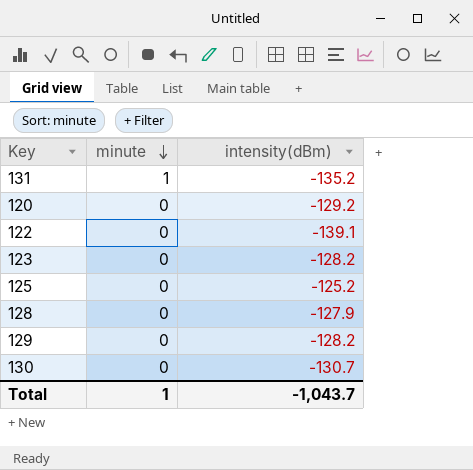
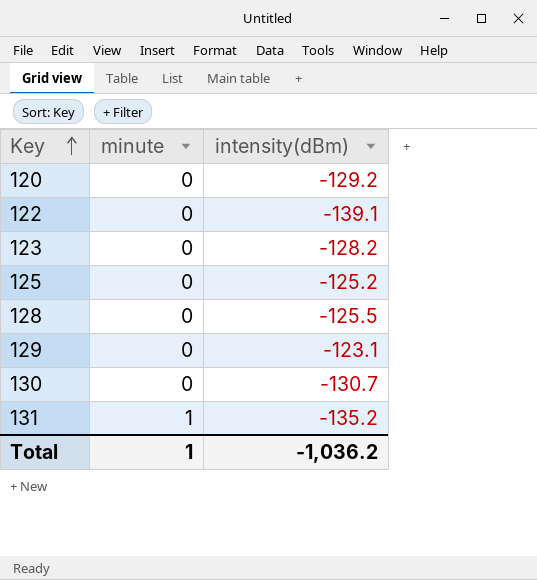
row order: minute descending -> Key ascending
128 | intensity(dBm): -127.9 -> -125.5
129 | intensity(dBm): -128.2 -> -123.1
Total | intensity(dBm): -1,043.7 -> -1,036.2

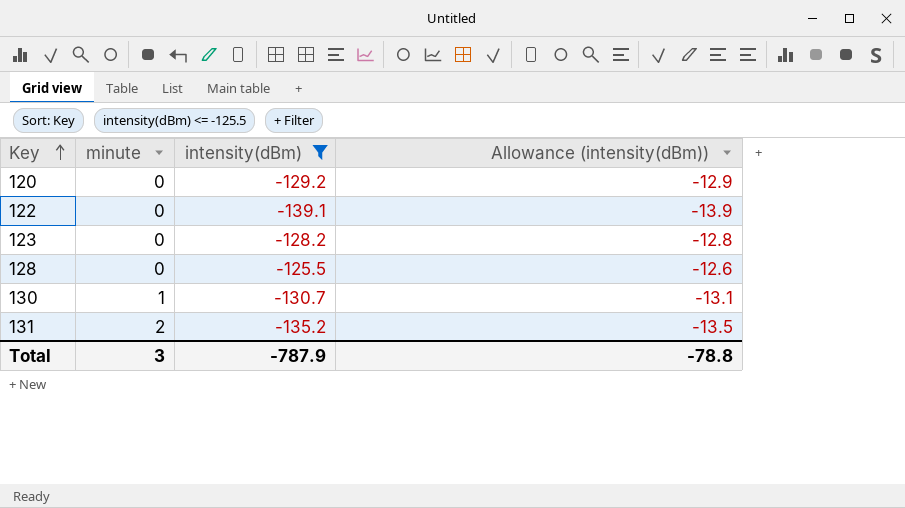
filter: none -> intensity(dBm) <= -125.5
column Allowance (intensity(dBm)) | formula: none -> [intensity(dBm)] * 0.1
130 | minute: 0 -> 1
131 | minute: 1 -> 2
Total | minute: 1 -> 3
Total | intensity(dBm): -1,036.2 -> -787.9

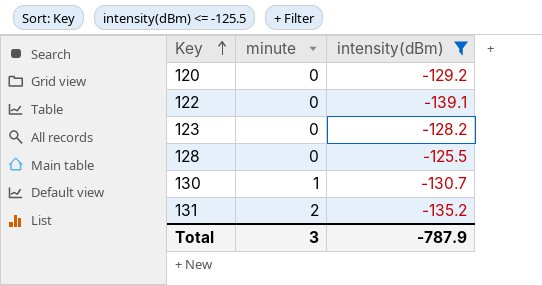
column Allowance (intensity(dBm)) | formula: [intensity(dBm)] * 0.1 -> none

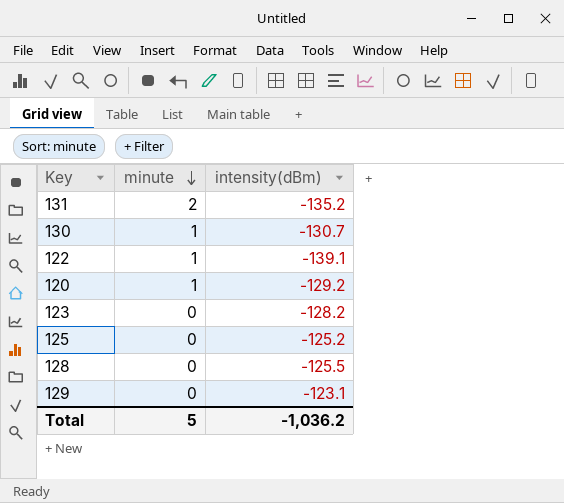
filter: intensity(dBm) <= -125.5 -> none
row order: Key ascending -> minute descending
122 | minute: 0 -> 1
120 | minute: 0 -> 1
Total | minute: 3 -> 5
Total | intensity(dBm): -787.9 -> -1,036.2

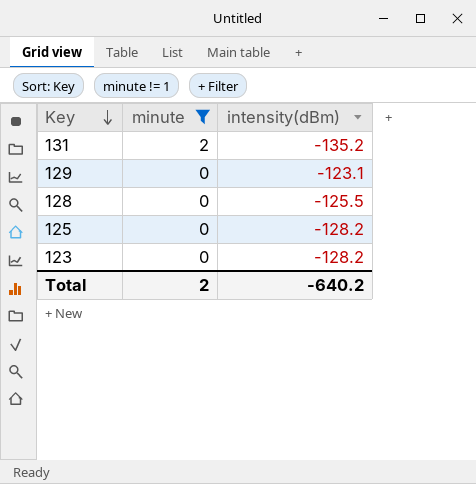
filter: none -> minute != 1
row order: minute descending -> Key descending
125 | intensity(dBm): -125.2 -> -128.2
Total | minute: 5 -> 2
Total | intensity(dBm): -1,036.2 -> -640.2

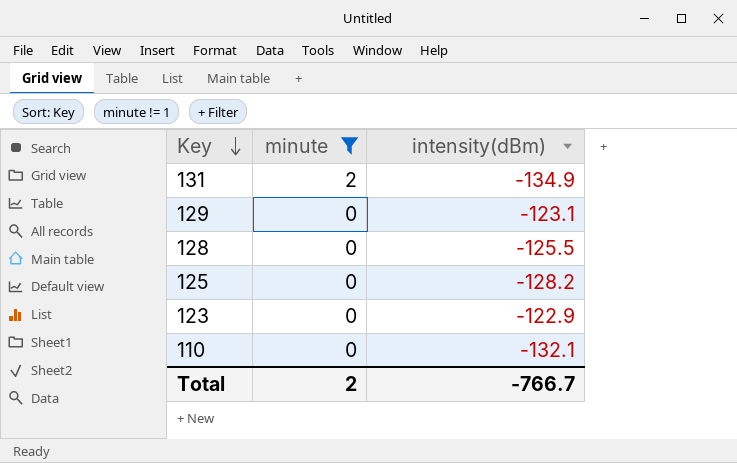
131 | intensity(dBm): -135.2 -> -134.9
123 | intensity(dBm): -128.2 -> -122.9
row 110: none -> 0 | -132.1
Total | intensity(dBm): -640.2 -> -766.7

